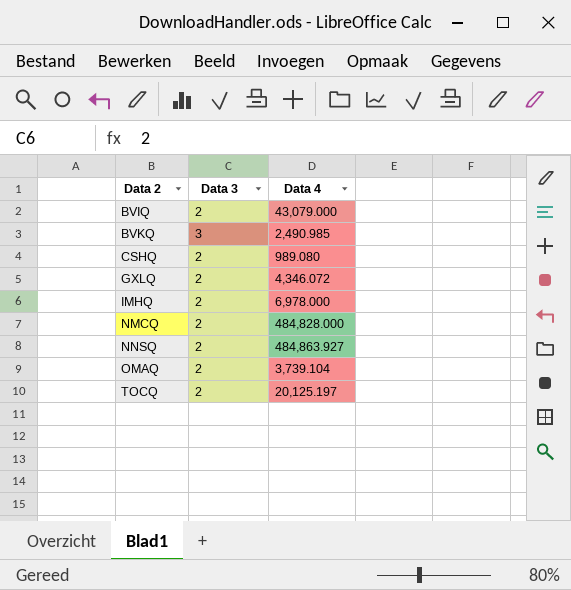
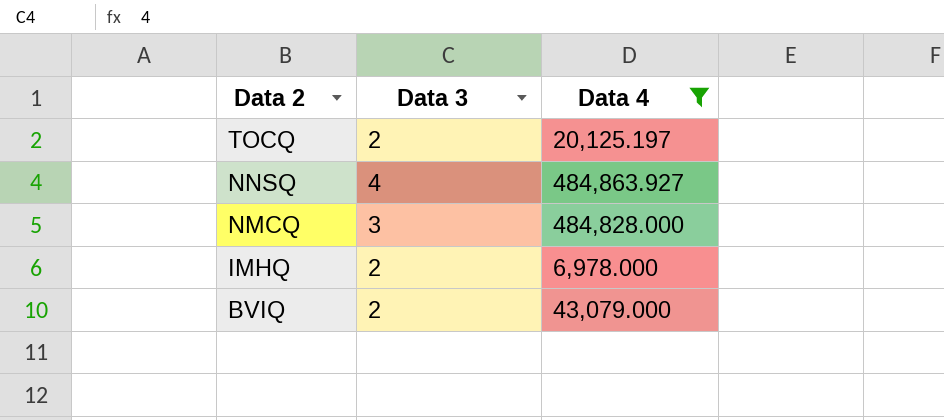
filter: none -> Data 4 >= 6,978.000
row order: Data 2 ascending -> Data 2 descending
NNSQ | Data 3: 2 -> 4
NMCQ | Data 3: 2 -> 3

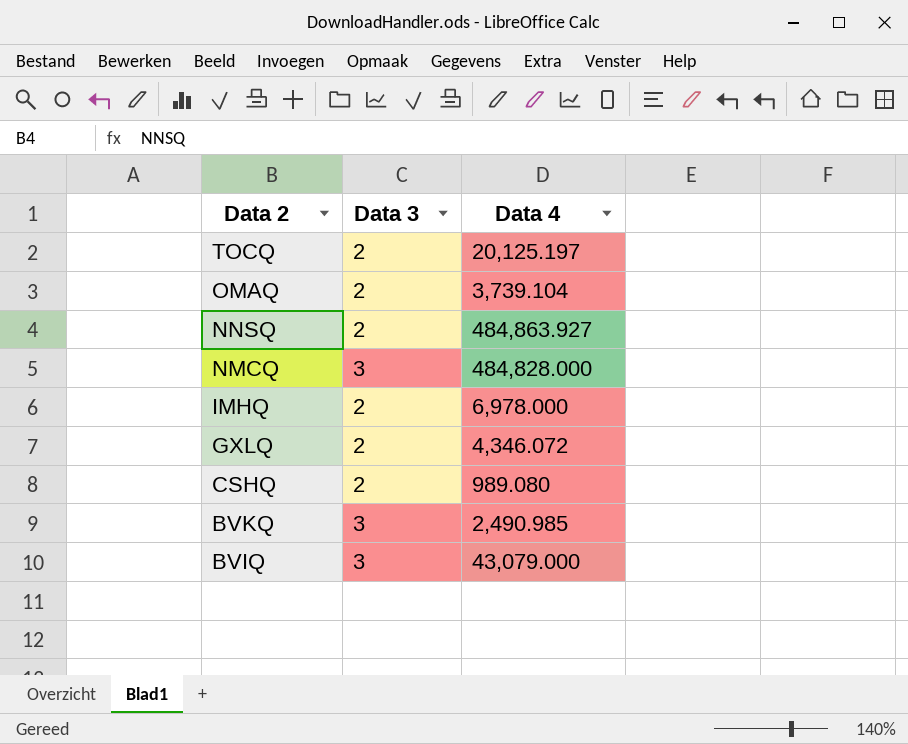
filter: Data 4 >= 6,978.000 -> none
NNSQ | Data 3: 4 -> 2
BVIQ | Data 3: 2 -> 3

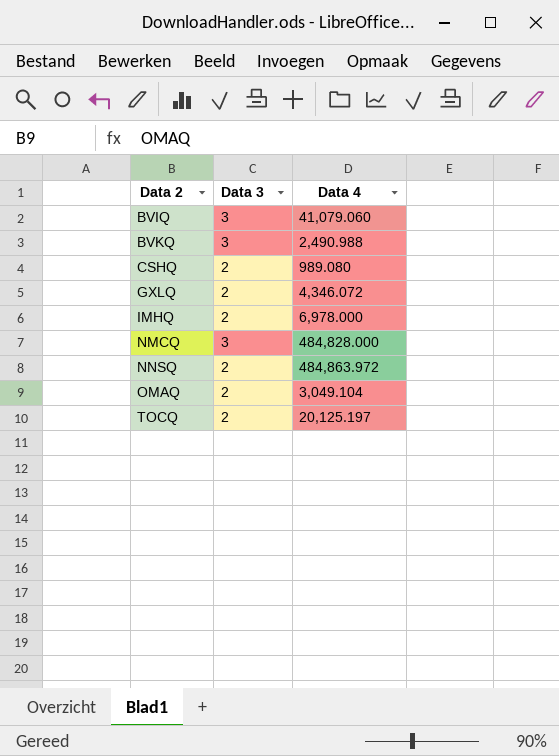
row order: Data 2 descending -> Data 2 ascending
BVIQ | Data 4: 43,079.000 -> 41,079.060
BVKQ | Data 4: 2,490.985 -> 2,490.988
NNSQ | Data 4: 484,863.927 -> 484,863.972
OMAQ | Data 4: 3,739.104 -> 3,049.104

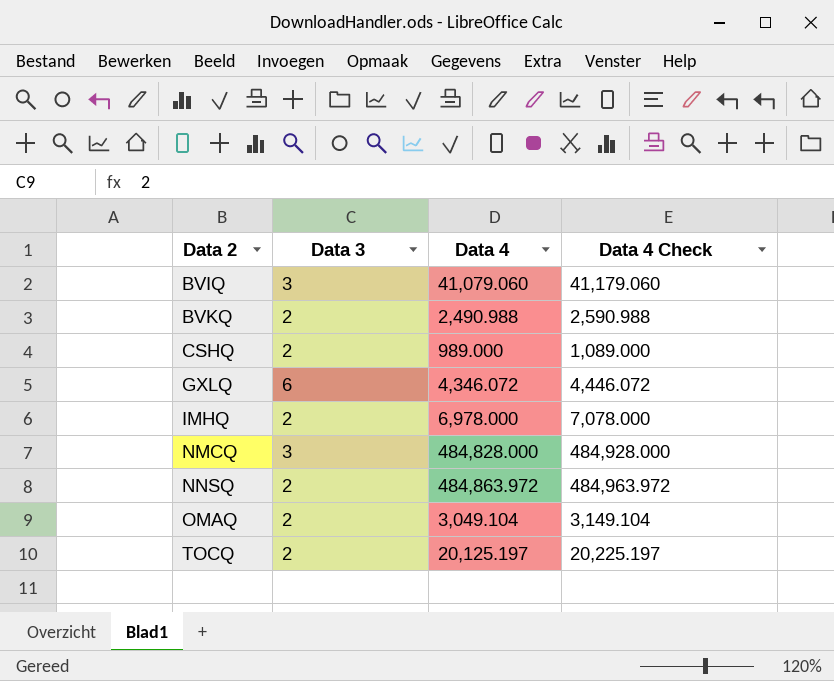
column Data 4 Check | formula: none -> [Data 4] + 100
BVKQ | Data 3: 3 -> 2
CSHQ | Data 4: 989.080 -> 989.000
GXLQ | Data 3: 2 -> 6

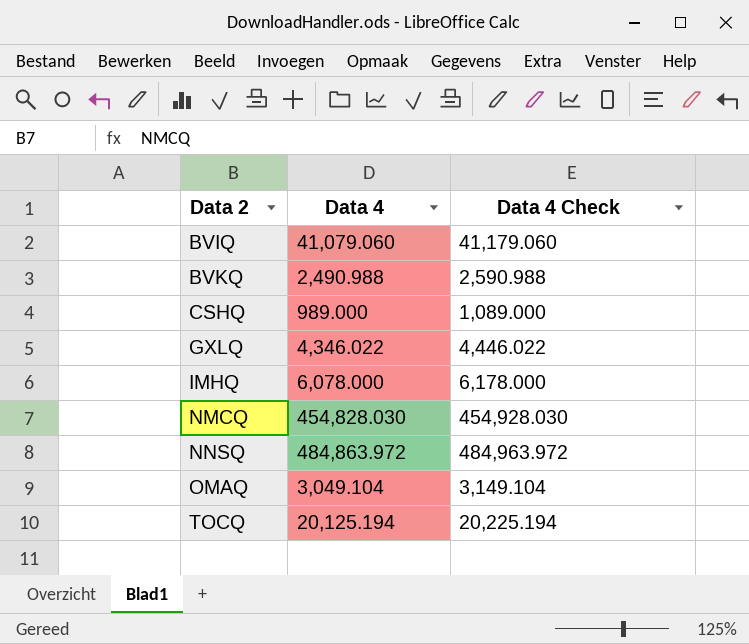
column Data 3 | position: 2 -> none
GXLQ | Data 4: 4,346.072 -> 4,346.022
GXLQ | Data 4 Check: 4,446.072 -> 4,446.022
IMHQ | Data 4: 6,978.000 -> 6,078.000
IMHQ | Data 4 Check: 7,078.000 -> 6,178.000
NMCQ | Data 4: 484,828.000 -> 454,828.030
NMCQ | Data 4 Check: 484,928.000 -> 454,928.030
TOCQ | Data 4: 20,125.197 -> 20,125.194
TOCQ | Data 4 Check: 20,225.197 -> 20,225.194

